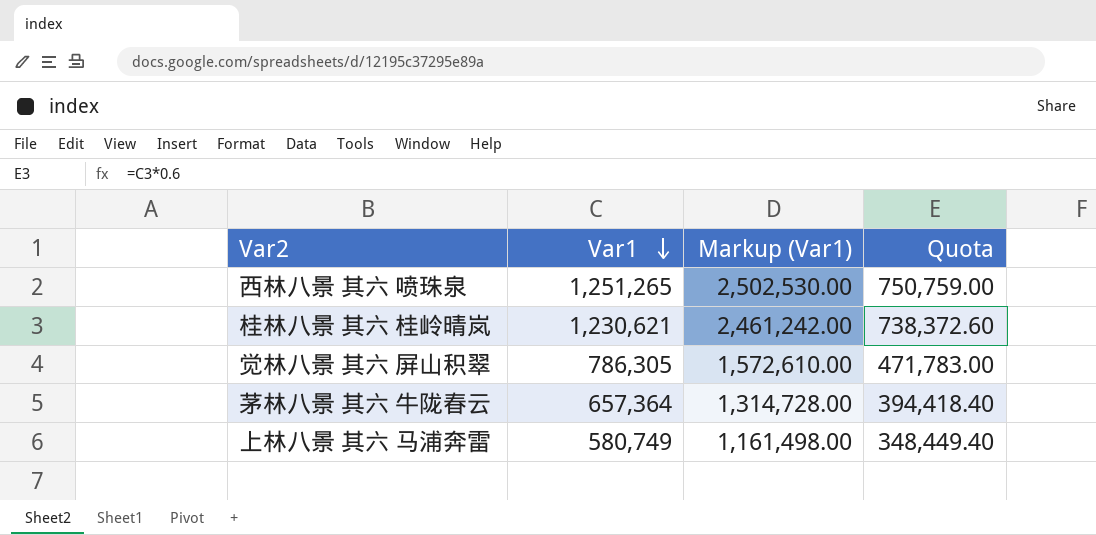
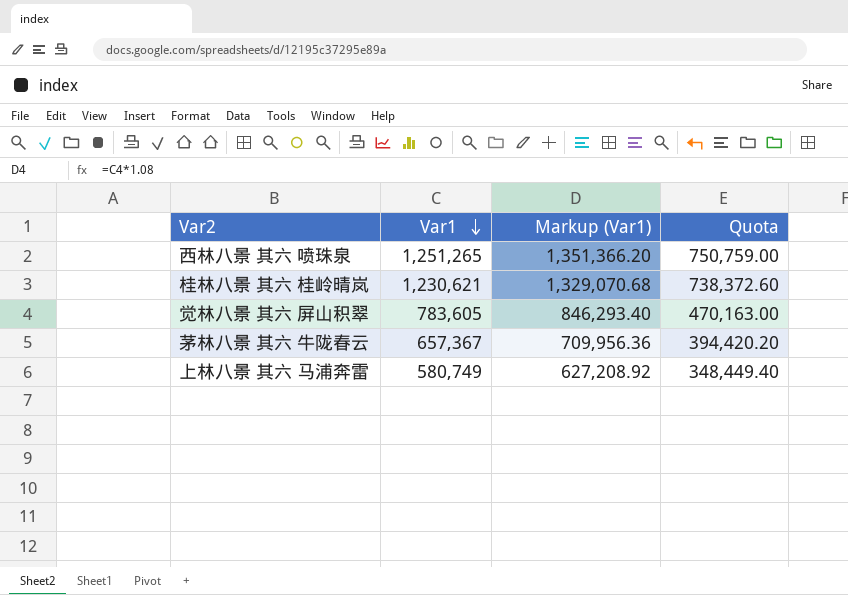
column Markup (Var1) | formula: [Var1] * 2 -> [Var1] * 1.08
觉林八景 其六 屏山积翠 | Var1: 786,305 -> 783,605
觉林八景 其六 屏山积翠 | Quota: 471,783.00 -> 470,163.00
茅林八景 其六 牛陇春云 | Var1: 657,364 -> 657,367
茅林八景 其六 牛陇春云 | Quota: 394,418.40 -> 394,420.20

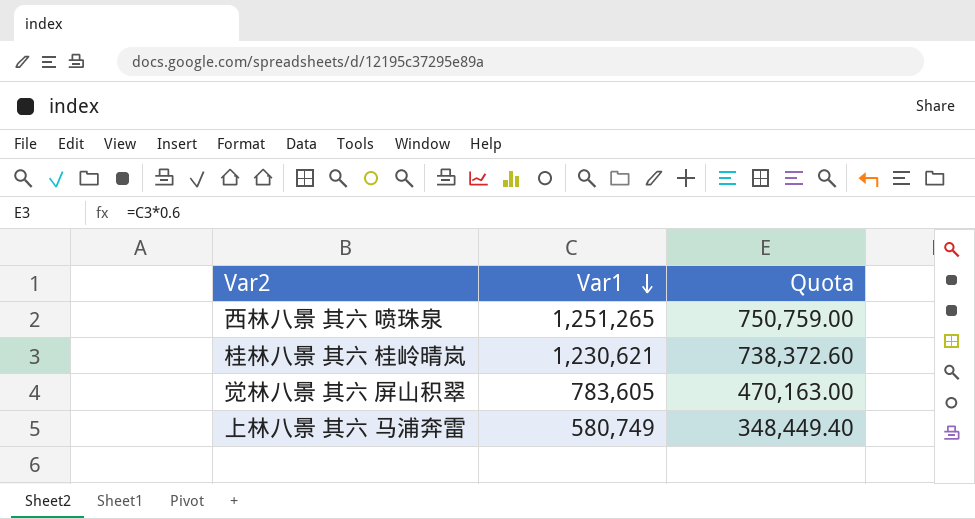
column Markup (Var1) | formula: [Var1] * 1.08 -> none
row 茅林八景 其六 牛陇春云: 657,367 | 709,956.36 | 394,420.20 -> none

